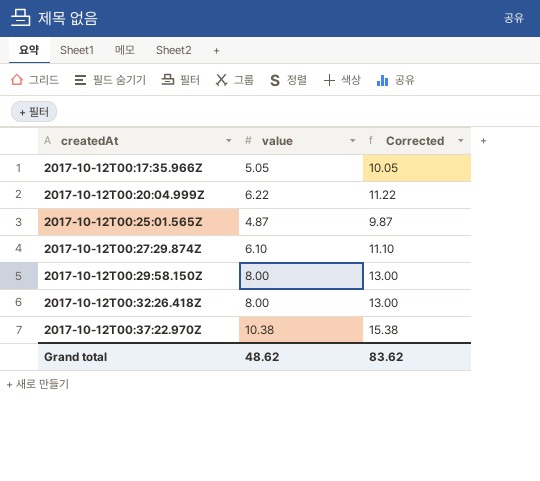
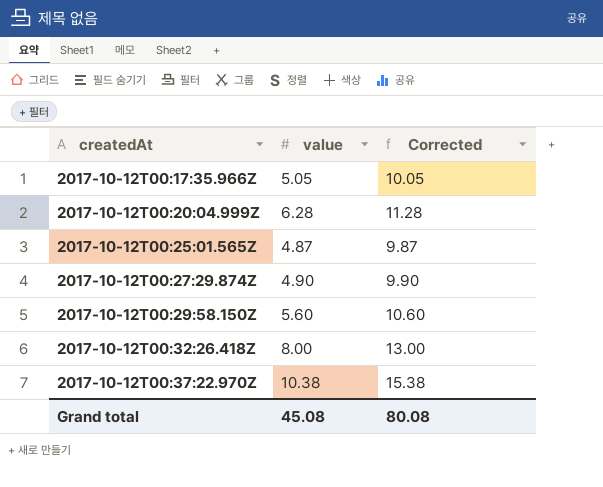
2017-10-12T00:20:04.999Z | value: 6.22 -> 6.28
2017-10-12T00:20:04.999Z | Corrected: 11.22 -> 11.28
2017-10-12T00:27:29.874Z | value: 6.10 -> 4.90
2017-10-12T00:27:29.874Z | Corrected: 11.10 -> 9.90
2017-10-12T00:29:58.150Z | value: 8.00 -> 5.60
2017-10-12T00:29:58.150Z | Corrected: 13.00 -> 10.60
Grand total | value: 48.62 -> 45.08
Grand total | Corrected: 83.62 -> 80.08

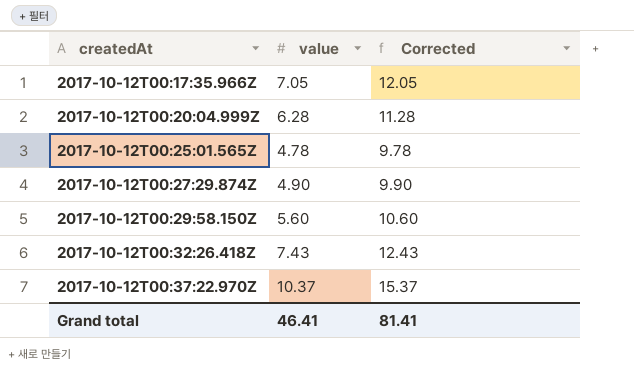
2017-10-12T00:17:35.966Z | value: 5.05 -> 7.05
2017-10-12T00:17:35.966Z | Corrected: 10.05 -> 12.05
2017-10-12T00:25:01.565Z | value: 4.87 -> 4.78
2017-10-12T00:25:01.565Z | Corrected: 9.87 -> 9.78
2017-10-12T00:32:26.418Z | value: 8.00 -> 7.43
2017-10-12T00:32:26.418Z | Corrected: 13.00 -> 12.43
2017-10-12T00:37:22.970Z | value: 10.38 -> 10.37
2017-10-12T00:37:22.970Z | Corrected: 15.38 -> 15.37
Grand total | value: 45.08 -> 46.41
Grand total | Corrected: 80.08 -> 81.41

